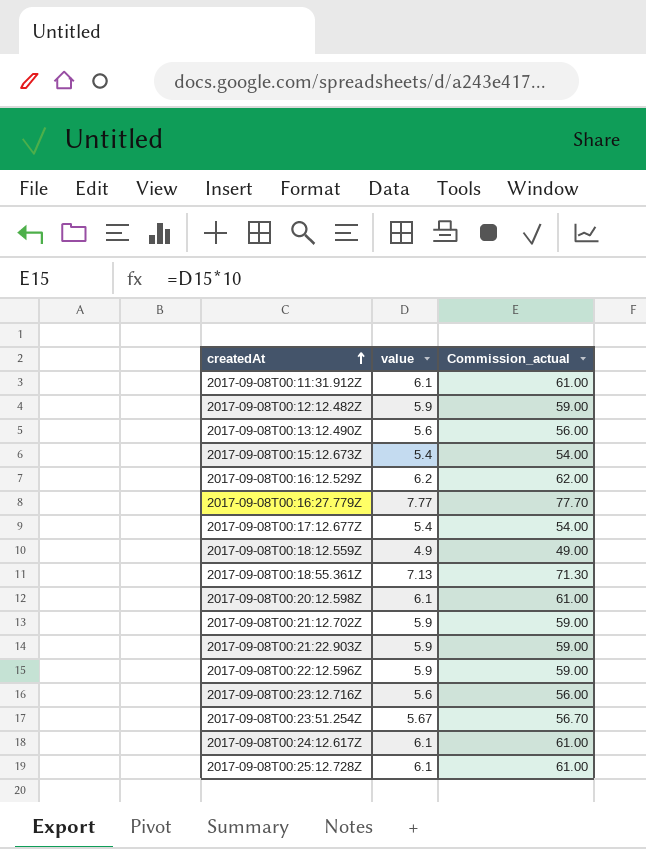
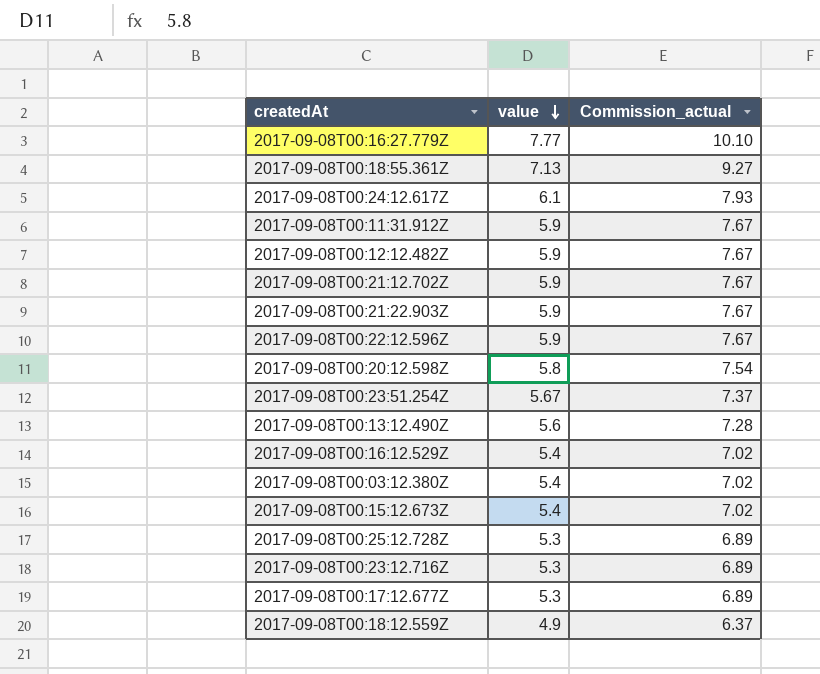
row order: createdAt ascending -> value descending
column Commission_actual | formula: [value] * 10 -> [value] * 1.3
2017-09-08T00:11:31.912Z | value: 6.1 -> 5.9
2017-09-08T00:20:12.598Z | value: 6.1 -> 5.8
2017-09-08T00:16:12.529Z | value: 6.2 -> 5.4
row 2017-09-08T00:03:12.380Z: none -> 5.4 | 7.02
2017-09-08T00:25:12.728Z | value: 6.1 -> 5.3
2017-09-08T00:23:12.716Z | value: 5.6 -> 5.3
2017-09-08T00:17:12.677Z | value: 5.4 -> 5.3

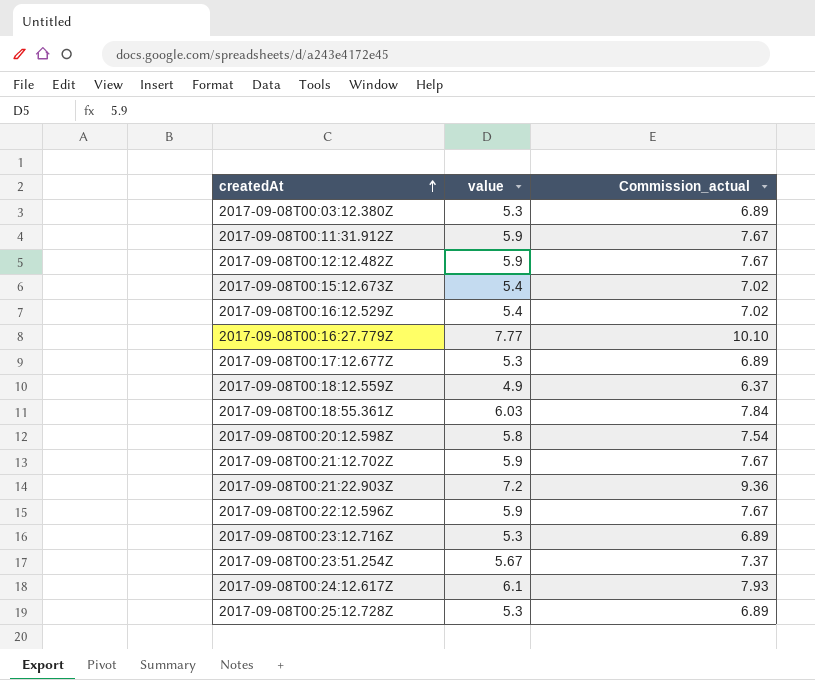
row order: value descending -> createdAt ascending
row 2017-09-08T00:13:12.490Z: 5.6 | 7.28 -> none
2017-09-08T00:03:12.380Z | value: 5.4 -> 5.3
2017-09-08T00:03:12.380Z | Commission_actual: 7.02 -> 6.89
2017-09-08T00:18:55.361Z | value: 7.13 -> 6.03
2017-09-08T00:18:55.361Z | Commission_actual: 9.27 -> 7.84
2017-09-08T00:21:22.903Z | value: 5.9 -> 7.2
2017-09-08T00:21:22.903Z | Commission_actual: 7.67 -> 9.36

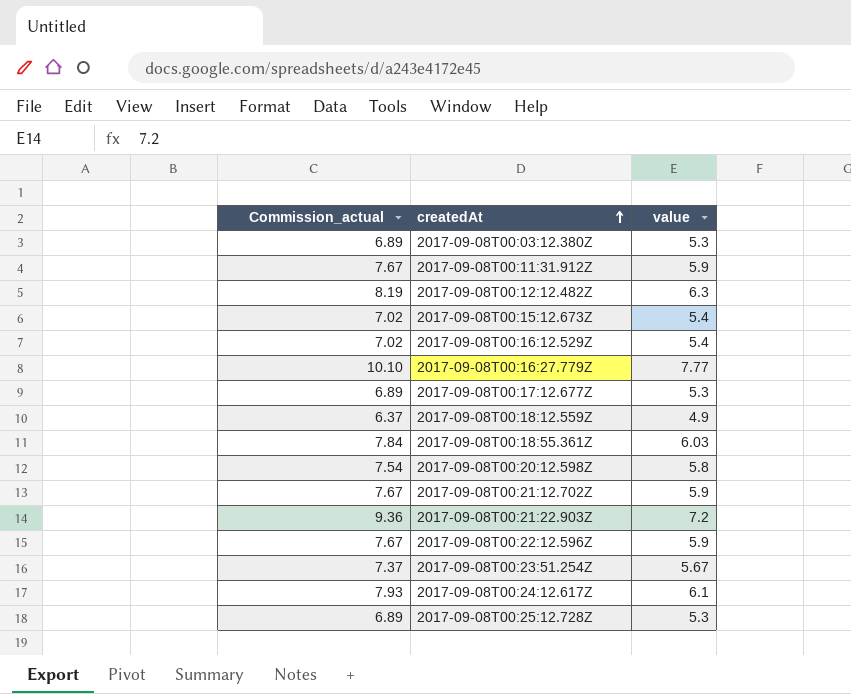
column Commission_actual | position: 3 -> 1
row 2017-09-08T00:23:12.716Z: 5.3 | 6.89 -> none
2017-09-08T00:12:12.482Z | Commission_actual: 7.67 -> 8.19
2017-09-08T00:12:12.482Z | value: 5.9 -> 6.3

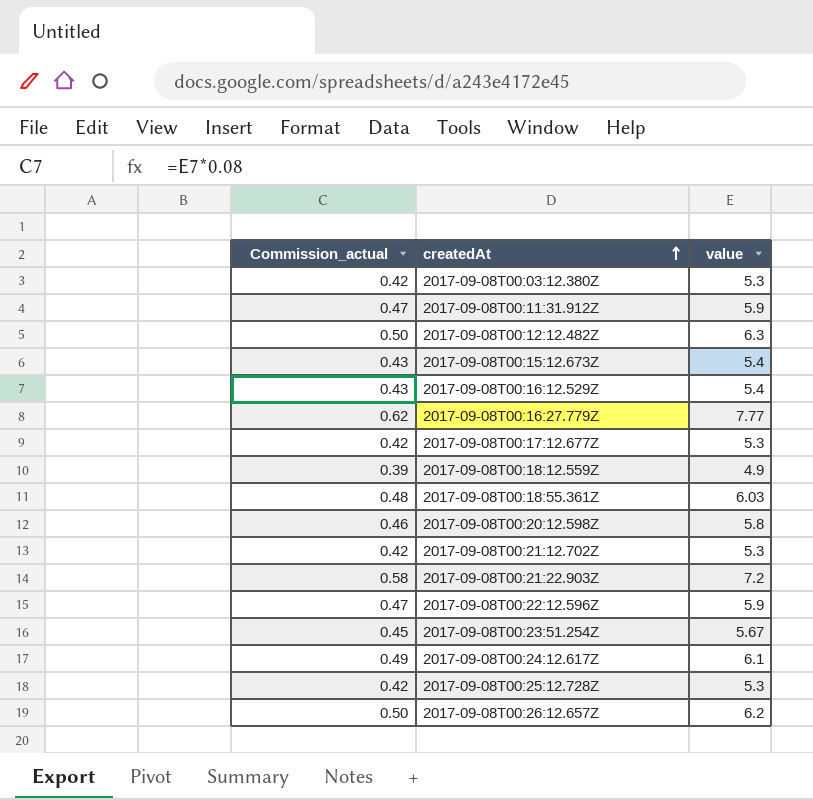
column Commission_actual | formula: [value] * 1.3 -> [value] * 0.08
2017-09-08T00:21:12.702Z | value: 5.9 -> 5.3
row 2017-09-08T00:26:12.657Z: none -> 0.50 | 6.2

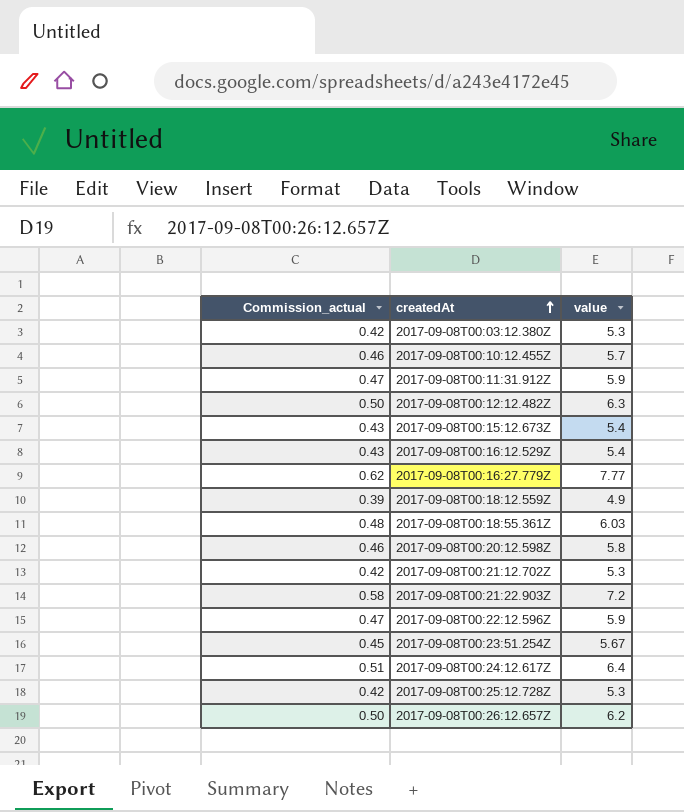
row 2017-09-08T00:17:12.677Z: 0.42 | 5.3 -> none
row 2017-09-08T00:10:12.455Z: none -> 0.46 | 5.7
2017-09-08T00:24:12.617Z | Commission_actual: 0.49 -> 0.51
2017-09-08T00:24:12.617Z | value: 6.1 -> 6.4

